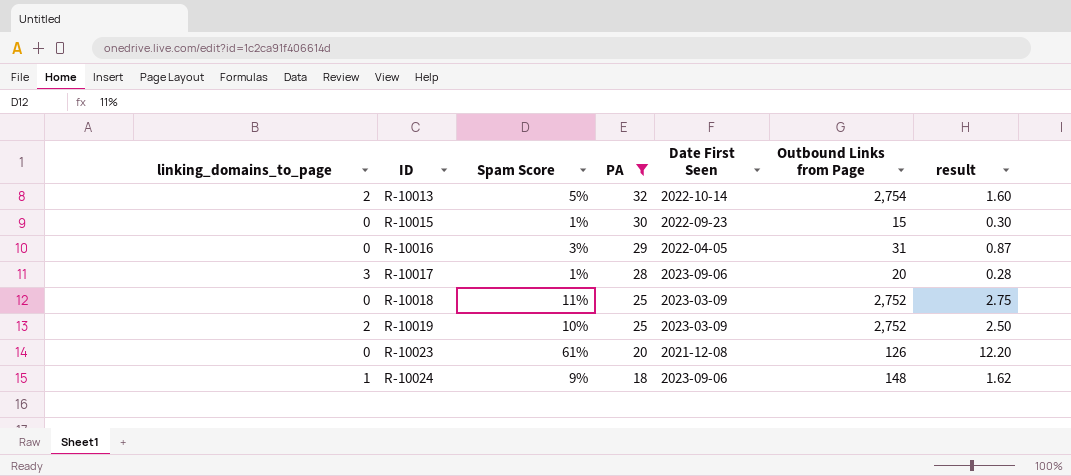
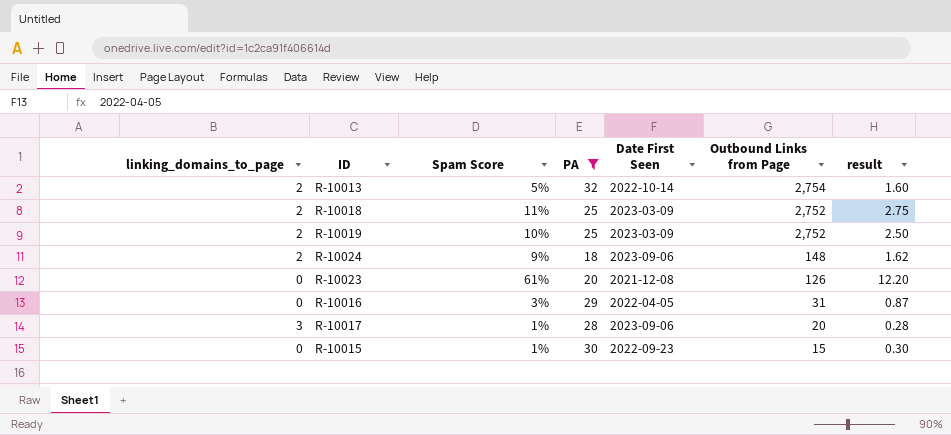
row order: ID ascending -> Outbound Links from Page descending
R-10018 | linking_domains_to_page: 0 -> 2
R-10024 | linking_domains_to_page: 1 -> 2

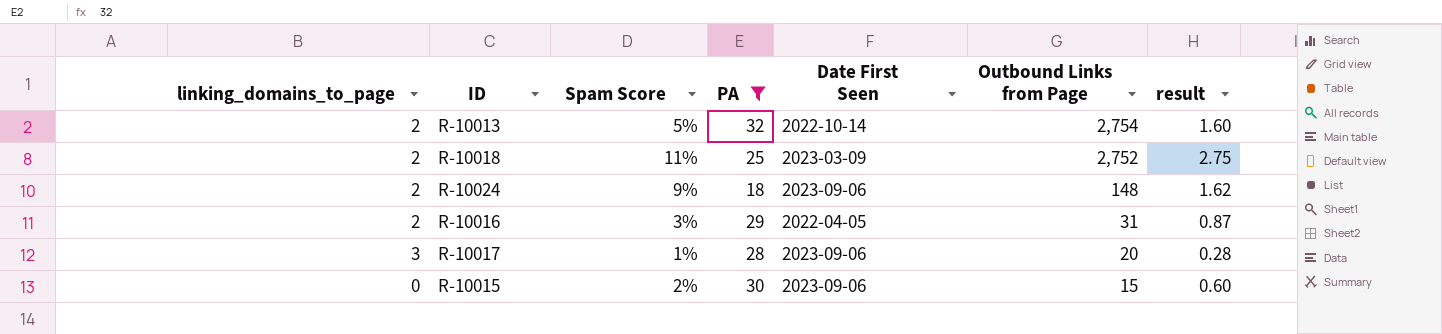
row R-10019: 2 | 10% | 25 | 2023-03-09 | 2,752 | 2.50 -> none
row R-10023: 0 | 61% | 20 | 2021-12-08 | 126 | 12.20 -> none
R-10016 | linking_domains_to_page: 0 -> 2
R-10015 | Spam Score: 1% -> 2%
R-10015 | Date First Seen: 2022-09-23 -> 2023-09-06
R-10015 | result: 0.30 -> 0.60

